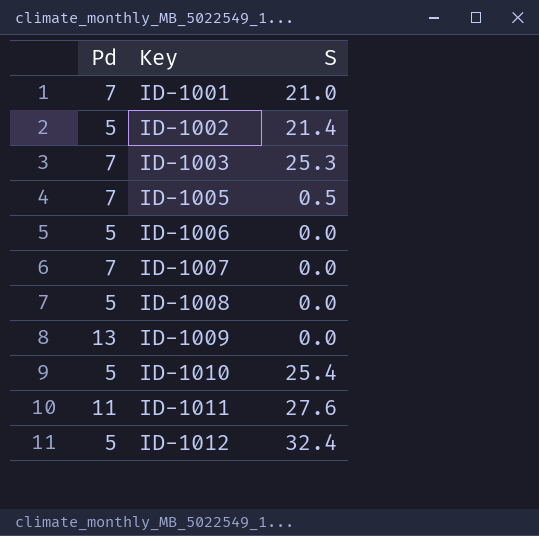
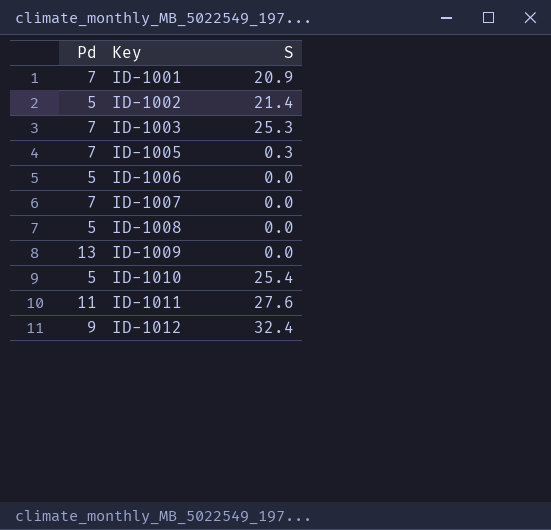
ID-1001 | S: 21.0 -> 20.9
ID-1005 | S: 0.5 -> 0.3
ID-1012 | Pd: 5 -> 9

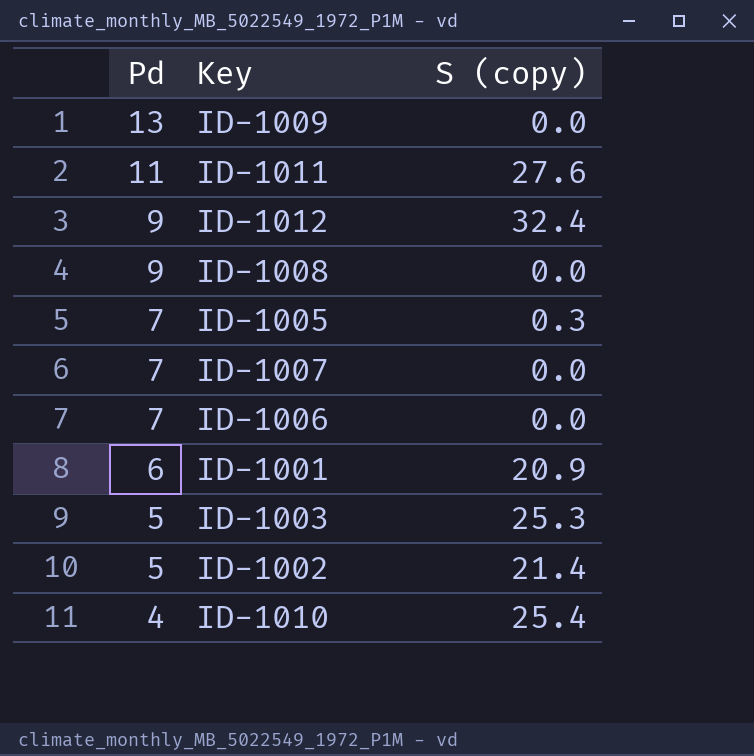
row order: Key ascending -> Pd descending
column name: S -> S (copy)
ID-1008 | Pd: 5 -> 9
ID-1006 | Pd: 5 -> 7
ID-1001 | Pd: 7 -> 6
ID-1003 | Pd: 7 -> 5
ID-1010 | Pd: 5 -> 4

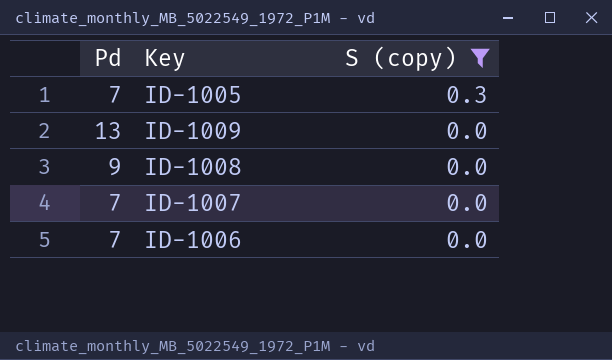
filter: none -> S (copy) <= 0.3
row order: Pd descending -> S (copy) descending

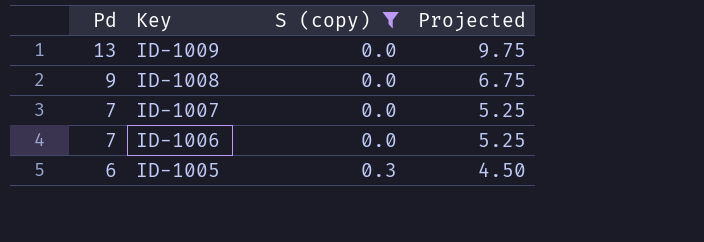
row order: S (copy) descending -> Pd descending
column Projected | formula: none -> [Pd] * 0.75
ID-1005 | Pd: 7 -> 6

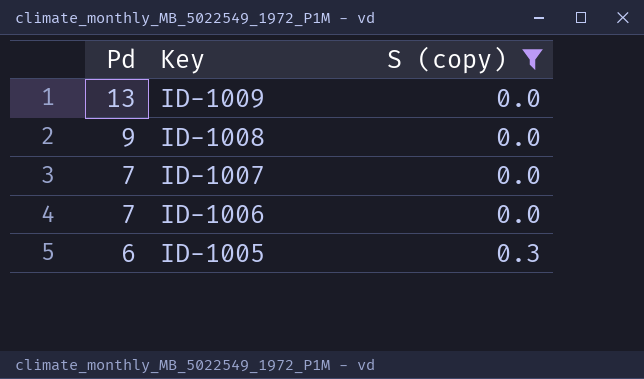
column Projected | formula: [Pd] * 0.75 -> none

